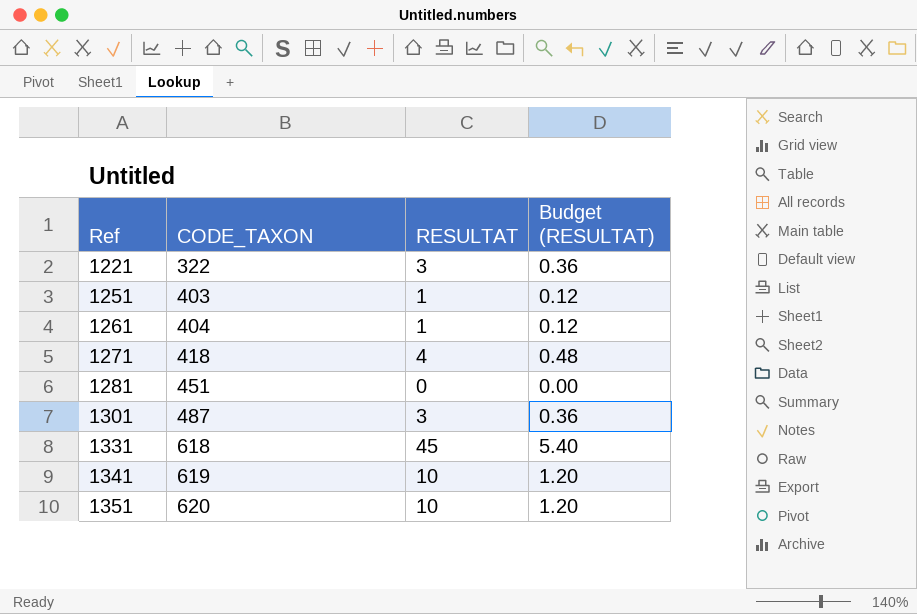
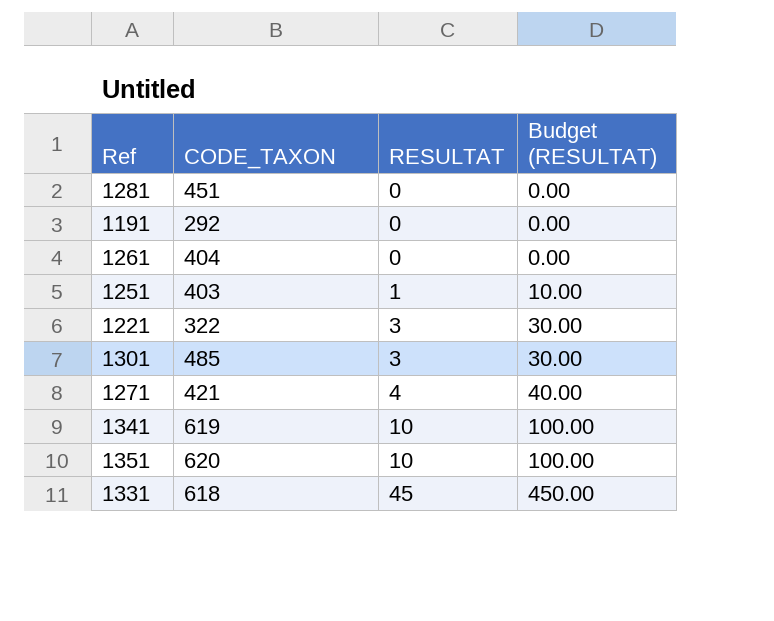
row order: Ref ascending -> RESULTAT ascending
column Budget (RESULTAT) | formula: [RESULTAT] * 0.12 -> [RESULTAT] * 10
row 1191: none -> 292 | 0 | 0.00
1261 | RESULTAT: 1 -> 0
1301 | CODE_TAXON: 487 -> 485
1271 | CODE_TAXON: 418 -> 421

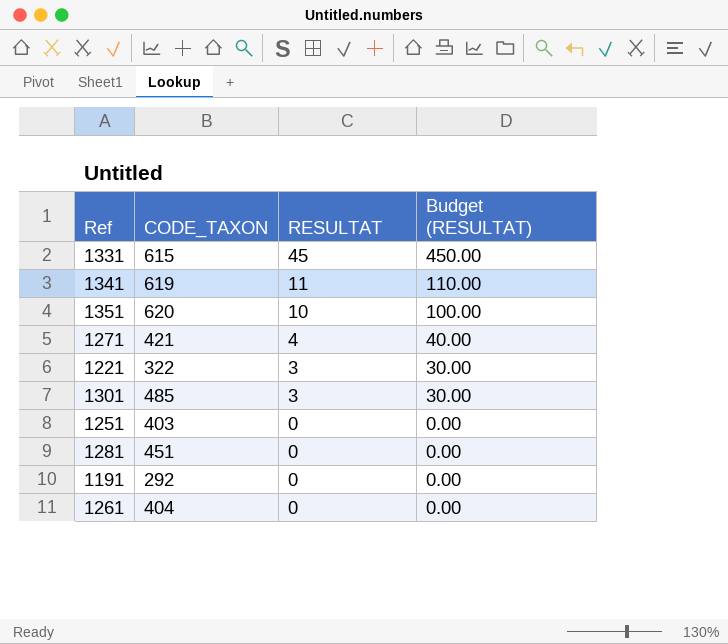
row order: RESULTAT ascending -> RESULTAT descending
1331 | CODE_TAXON: 618 -> 615
1341 | RESULTAT: 10 -> 11
1341 | Budget (RESULTAT): 100.00 -> 110.00
1251 | RESULTAT: 1 -> 0
1251 | Budget (RESULTAT): 10.00 -> 0.00

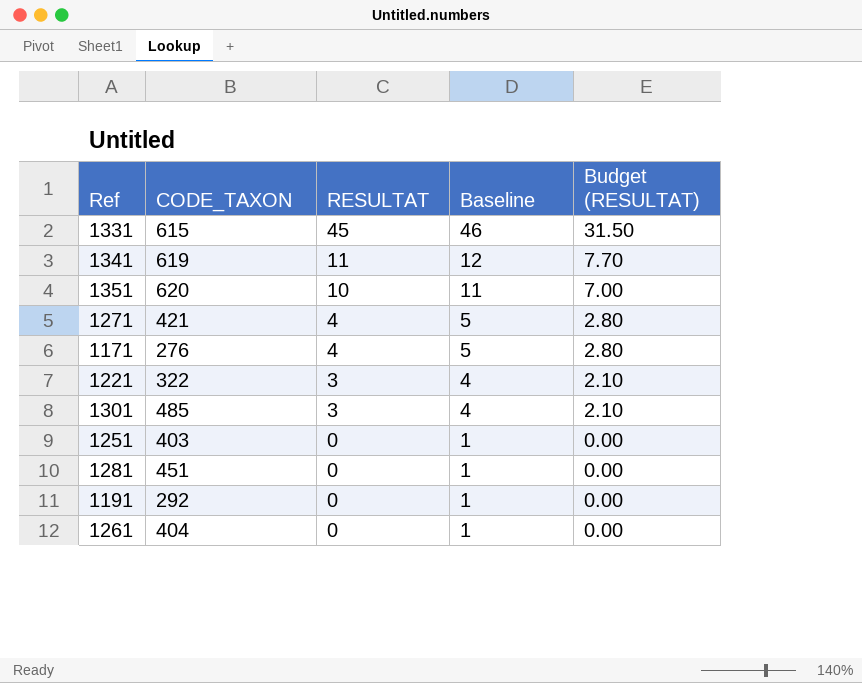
column Baseline | formula: none -> [RESULTAT] + 1
column Budget (RESULTAT) | formula: [RESULTAT] * 10 -> [RESULTAT] * 0.7
row 1171: none -> 276 | 4 | 5 | 2.80

